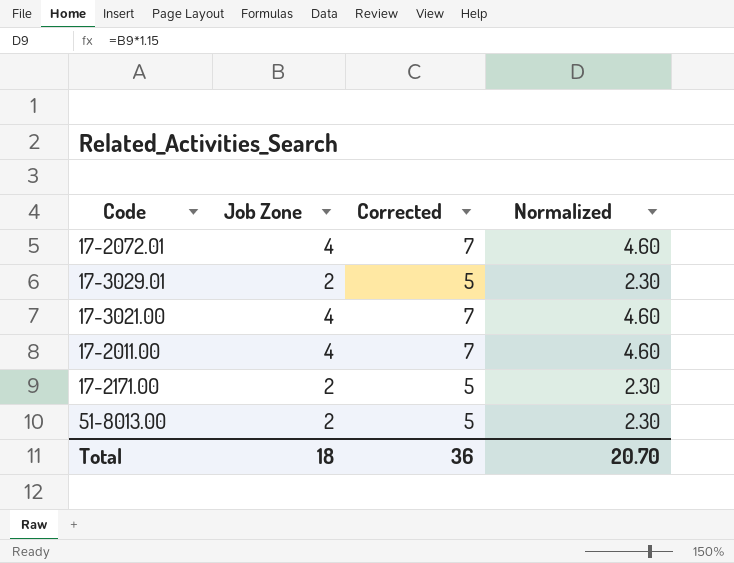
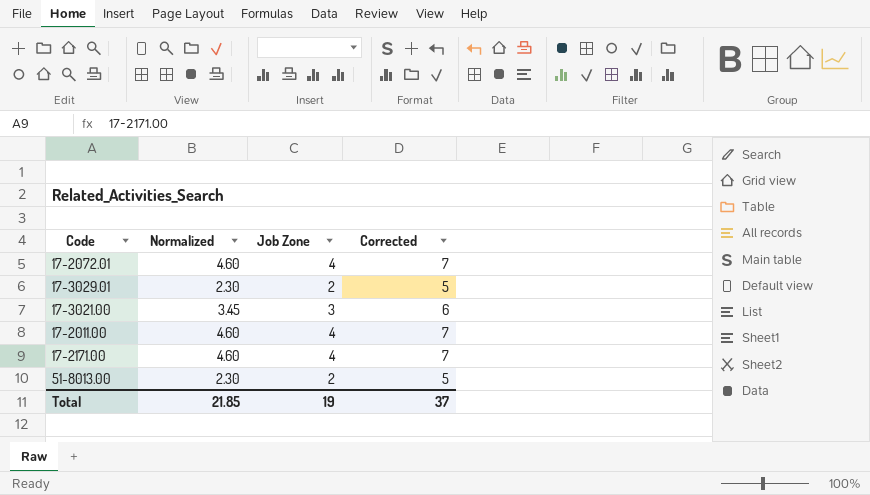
column Normalized | position: 4 -> 2
17-3021.00 | Normalized: 4.60 -> 3.45
17-3021.00 | Job Zone: 4 -> 3
17-3021.00 | Corrected: 7 -> 6
17-2171.00 | Normalized: 2.30 -> 4.60
17-2171.00 | Job Zone: 2 -> 4
17-2171.00 | Corrected: 5 -> 7
Total | Normalized: 20.70 -> 21.85
Total | Job Zone: 18 -> 19
Total | Corrected: 36 -> 37

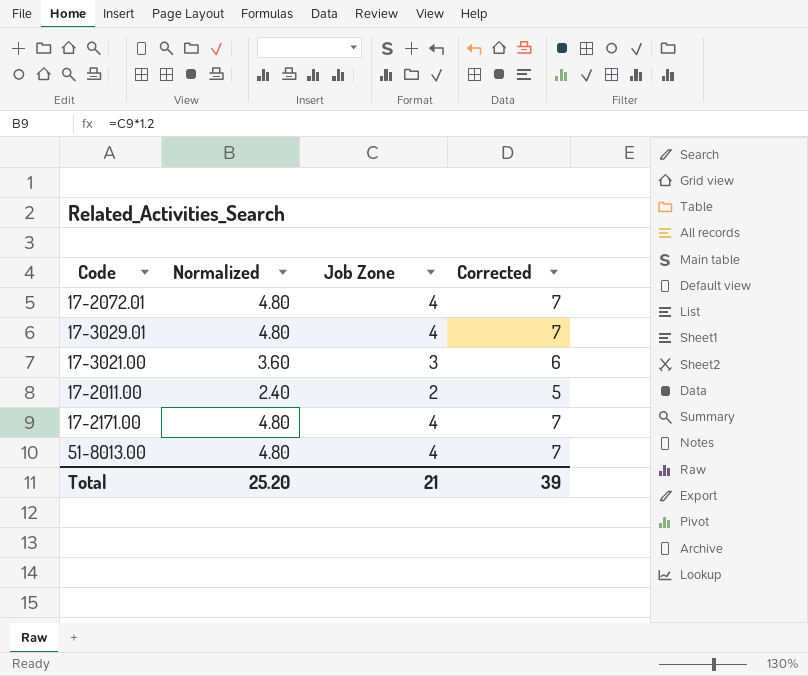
column Normalized | formula: [Job Zone] * 1.15 -> [Job Zone] * 1.2
17-3029.01 | Job Zone: 2 -> 4
17-3029.01 | Corrected: 5 -> 7
17-2011.00 | Job Zone: 4 -> 2
17-2011.00 | Corrected: 7 -> 5
51-8013.00 | Job Zone: 2 -> 4
51-8013.00 | Corrected: 5 -> 7
Total | Normalized: 21.85 -> 25.20
Total | Job Zone: 19 -> 21
Total | Corrected: 37 -> 39

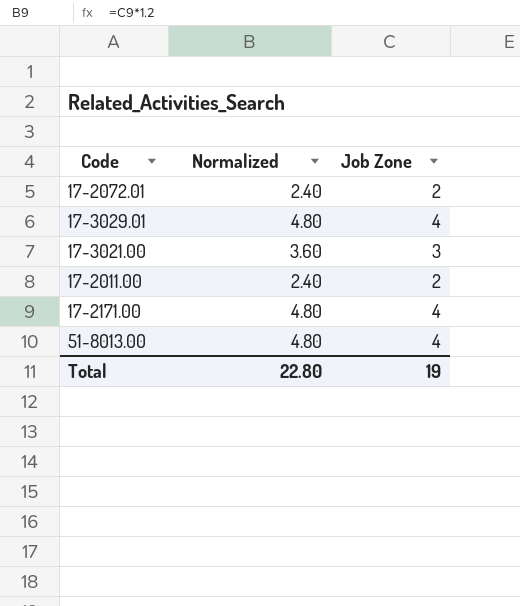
column Corrected | formula: [Job Zone] + 3 -> none
17-2072.01 | Normalized: 4.80 -> 2.40
17-2072.01 | Job Zone: 4 -> 2
Total | Normalized: 25.20 -> 22.80
Total | Job Zone: 21 -> 19

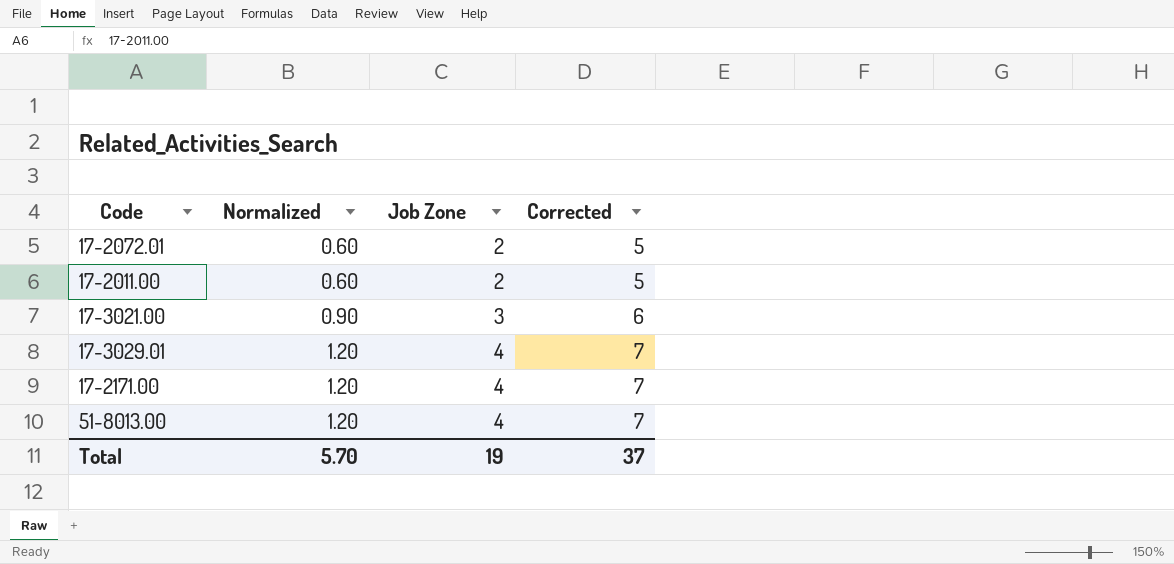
row order: none -> Normalized ascending
column Normalized | formula: [Job Zone] * 1.2 -> [Job Zone] * 0.3
column Corrected | formula: none -> [Job Zone] + 3
Total | Normalized: 22.80 -> 5.70

